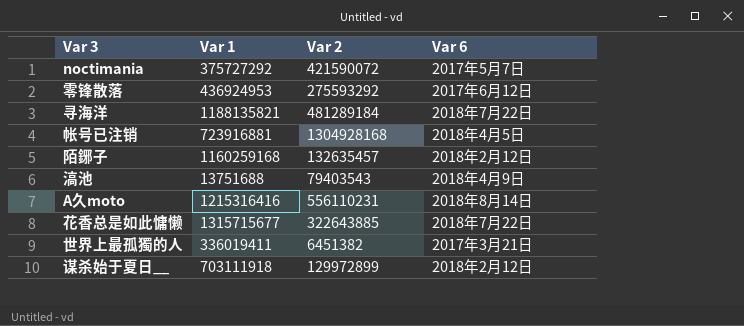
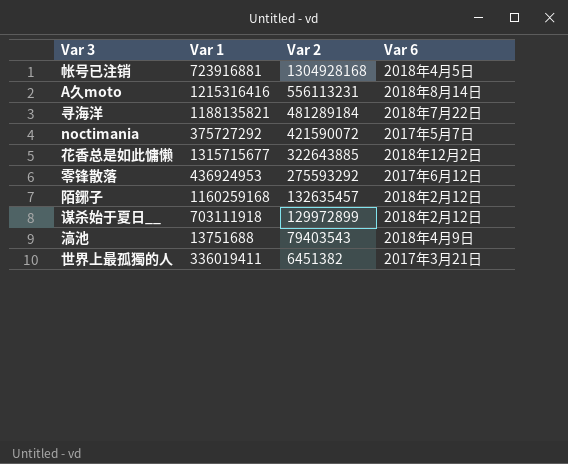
row order: none -> Var 2 descending
A久moto | Var 2: 556110231 -> 556113231
花香总是如此慵懒 | Var 6: 2018年7月22日 -> 2018年12月2日

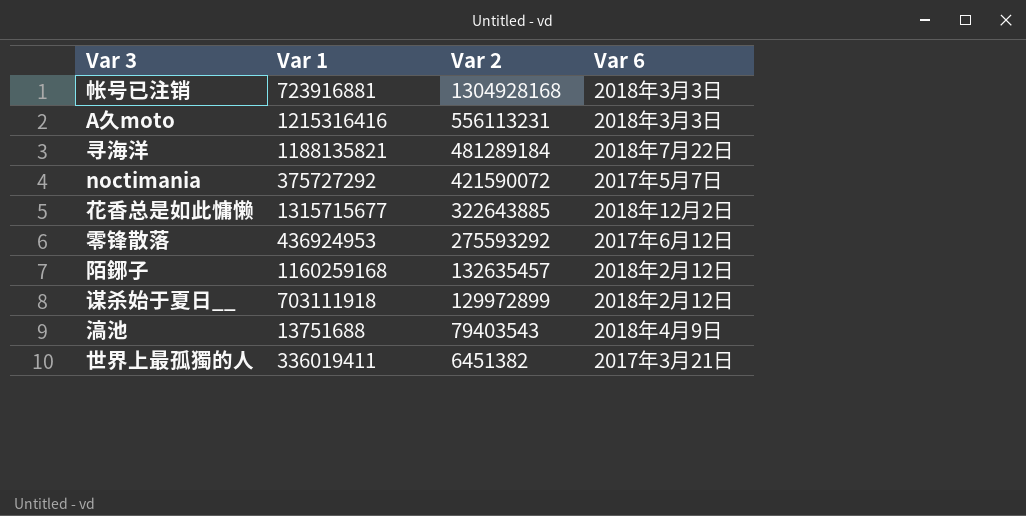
帐号已注销 | Var 6: 2018年4月5日 -> 2018年3月3日
A久moto | Var 6: 2018年8月14日 -> 2018年3月3日

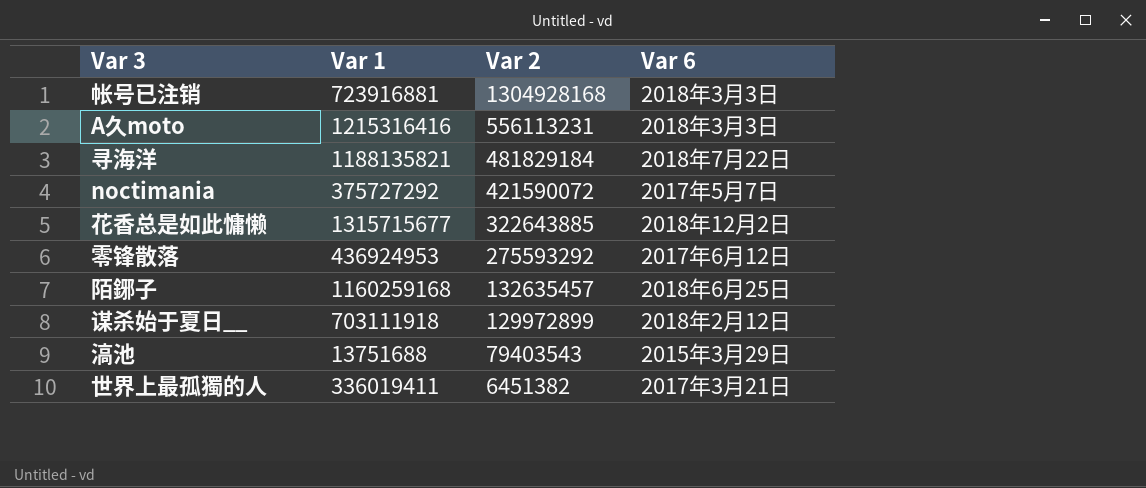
寻海洋 | Var 2: 481289184 -> 481829184
陌鋣子 | Var 6: 2018年2月12日 -> 2018年6月25日
滈池 | Var 6: 2018年4月9日 -> 2015年3月29日

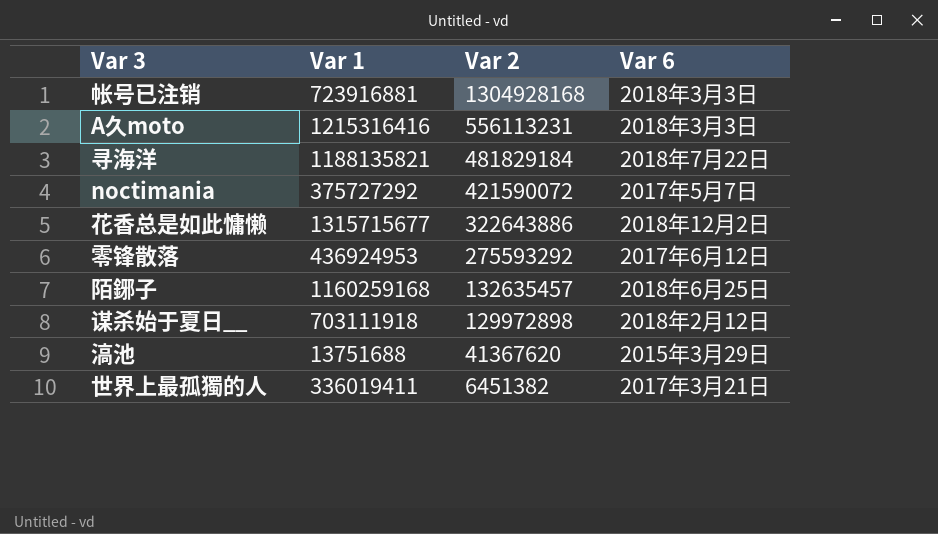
花香总是如此慵懒 | Var 2: 322643885 -> 322643886
谋杀始于夏日__ | Var 2: 129972899 -> 129972898
滈池 | Var 2: 79403543 -> 41367620

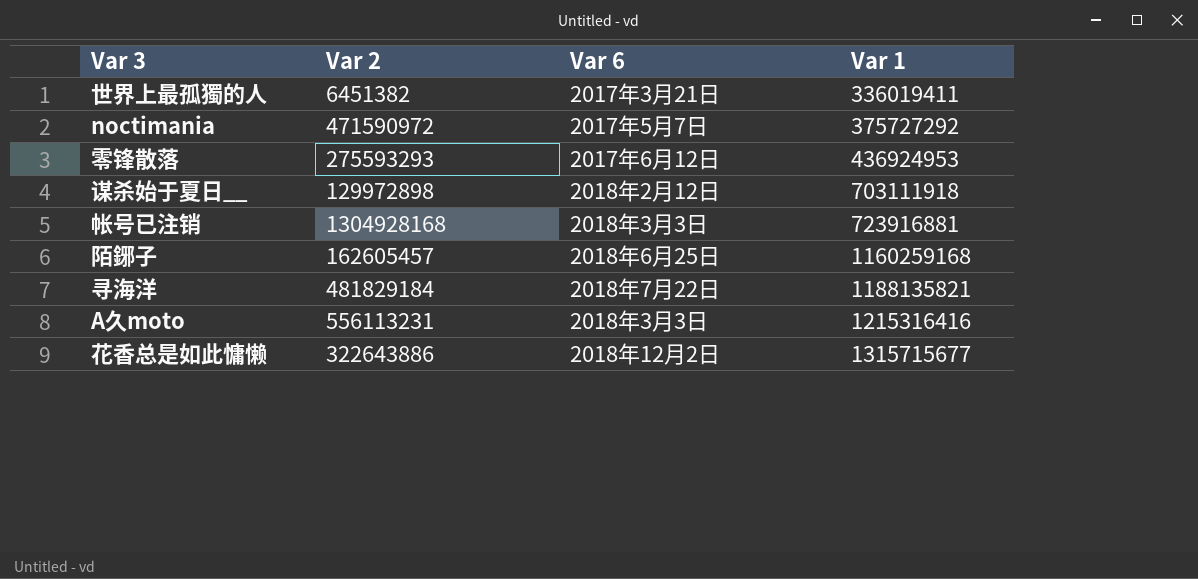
row order: Var 2 descending -> Var 1 ascending
column Var 1 | position: 2 -> 4
row 滈池: 13751688 | 41367620 | 2015年3月29日 -> none
noctimania | Var 2: 421590072 -> 471590972
零锋散落 | Var 2: 275593292 -> 275593293
陌鋣子 | Var 2: 132635457 -> 162605457

